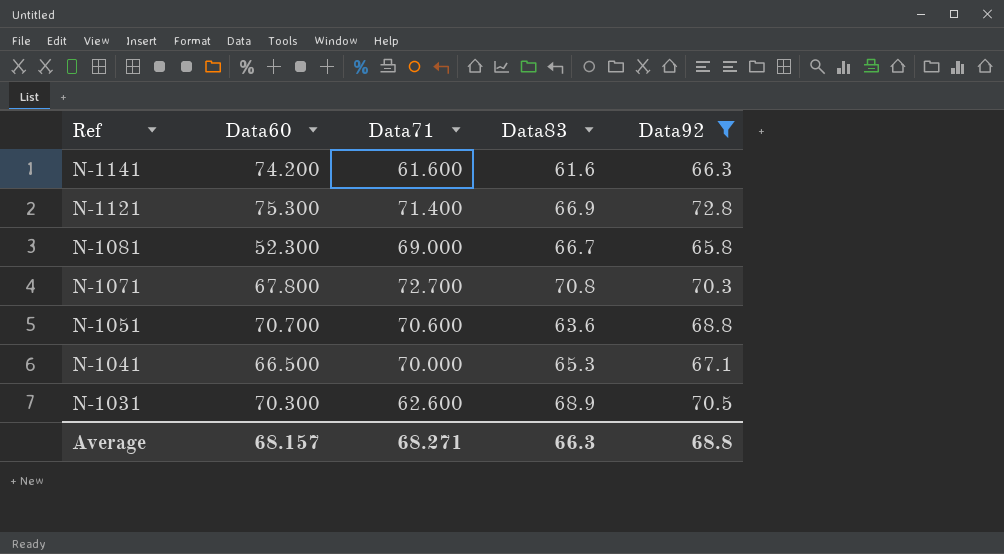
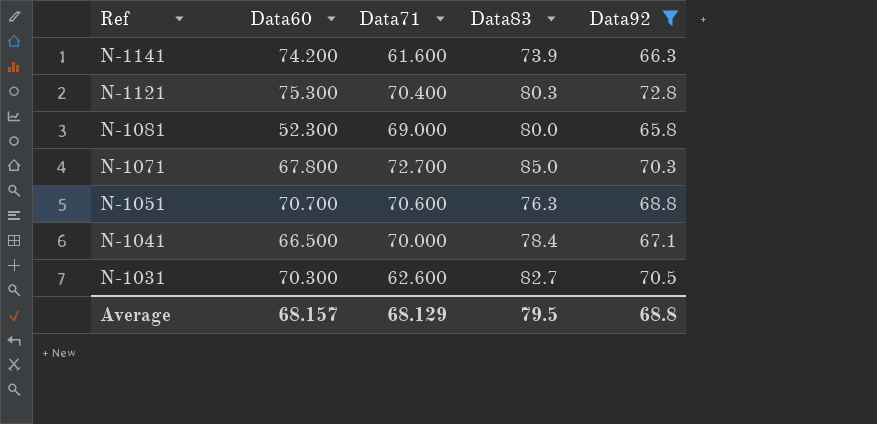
N-1141 | Data83: 61.6 -> 73.9
N-1121 | Data71: 71.400 -> 70.400
N-1121 | Data83: 66.9 -> 80.3
N-1081 | Data83: 66.7 -> 80.0
N-1071 | Data83: 70.8 -> 85.0
N-1051 | Data83: 63.6 -> 76.3
N-1041 | Data83: 65.3 -> 78.4
N-1031 | Data83: 68.9 -> 82.7
Average | Data71: 68.271 -> 68.129
Average | Data83: 66.3 -> 79.5

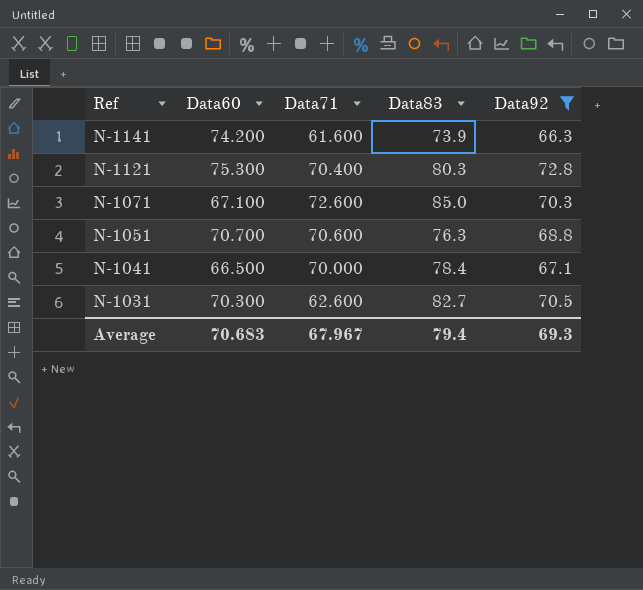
row N-1081: 52.300 | 69.000 | 80.0 | 65.8 -> none
N-1071 | Data60: 67.800 -> 67.100
N-1071 | Data71: 72.700 -> 72.600
Average | Data60: 68.157 -> 70.683
Average | Data71: 68.129 -> 67.967
Average | Data83: 79.5 -> 79.4
Average | Data92: 68.8 -> 69.3

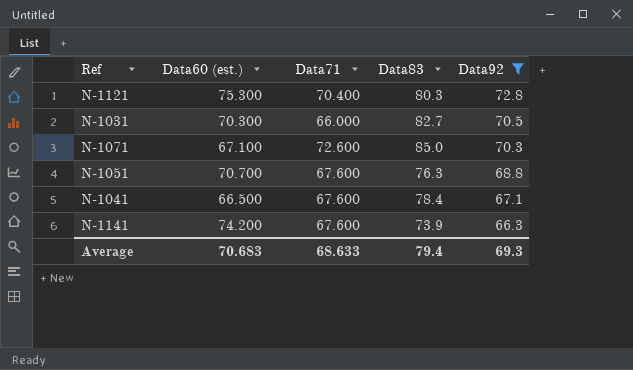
row order: Ref descending -> Data92 descending
column name: Data60 -> Data60 (est.)
N-1031 | Data71: 62.600 -> 66.000
N-1051 | Data71: 70.600 -> 67.600
N-1041 | Data71: 70.000 -> 67.600
N-1141 | Data71: 61.600 -> 67.600
Average | Data71: 67.967 -> 68.633

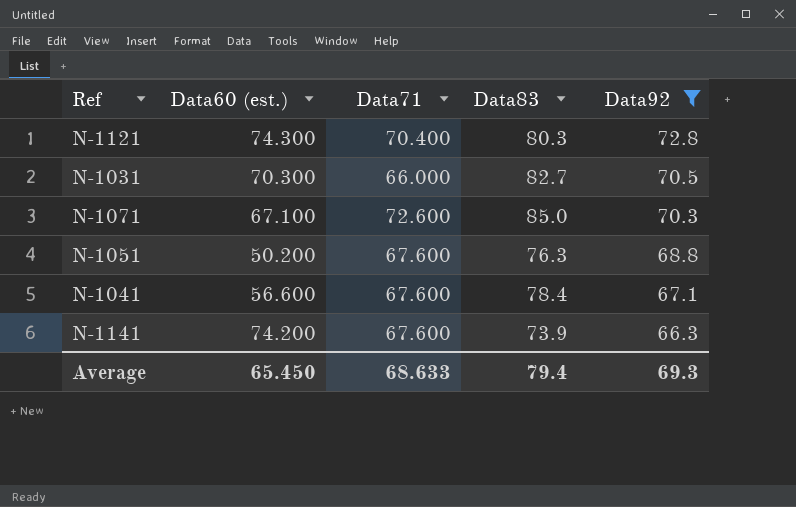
N-1121 | Data60 (est.): 75.300 -> 74.300
N-1051 | Data60 (est.): 70.700 -> 50.200
N-1041 | Data60 (est.): 66.500 -> 56.600
Average | Data60 (est.): 70.683 -> 65.450

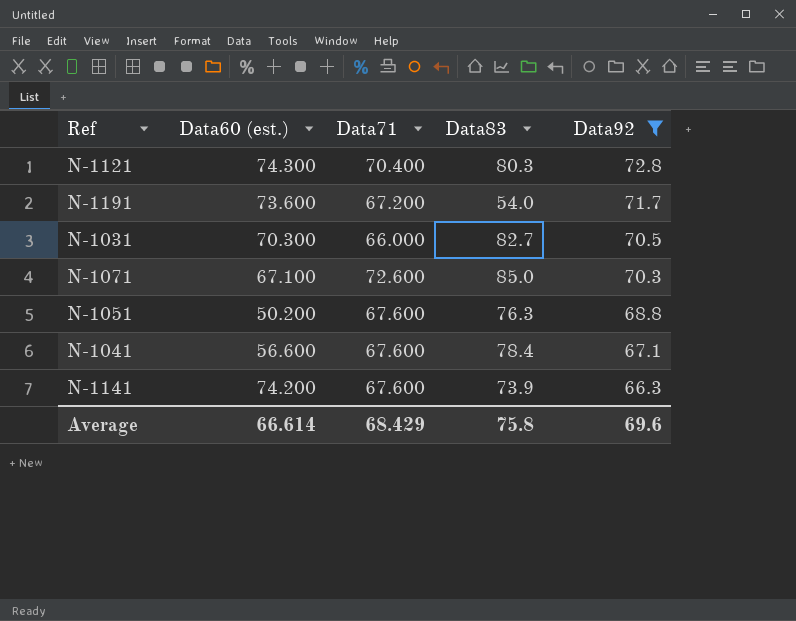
row N-1191: none -> 73.600 | 67.200 | 54.0 | 71.7
Average | Data60 (est.): 65.450 -> 66.614
Average | Data71: 68.633 -> 68.429
Average | Data83: 79.4 -> 75.8
Average | Data92: 69.3 -> 69.6

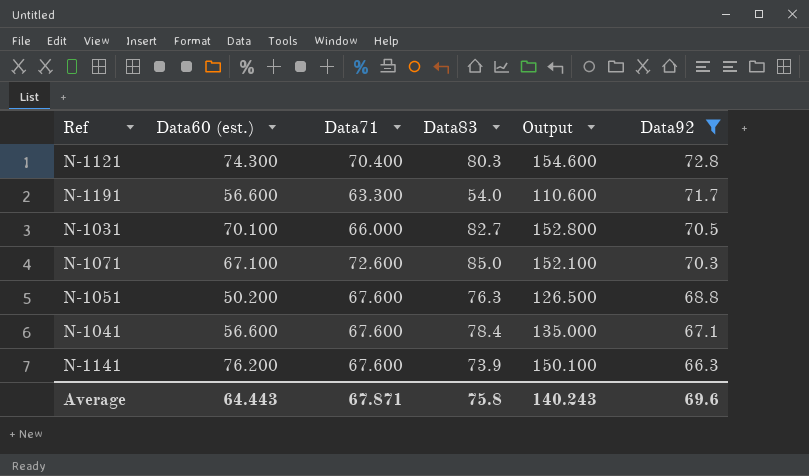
column Output | formula: none -> [Data60 (est.)] + [Data83]
N-1191 | Data60 (est.): 73.600 -> 56.600
N-1191 | Data71: 67.200 -> 63.300
N-1031 | Data60 (est.): 70.300 -> 70.100
N-1141 | Data60 (est.): 74.200 -> 76.200
Average | Data60 (est.): 66.614 -> 64.443
Average | Data71: 68.429 -> 67.871

